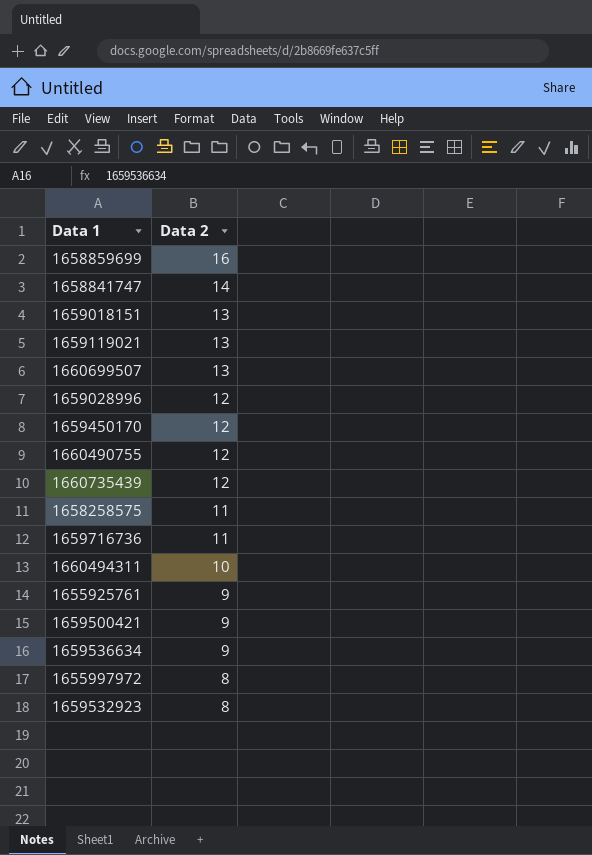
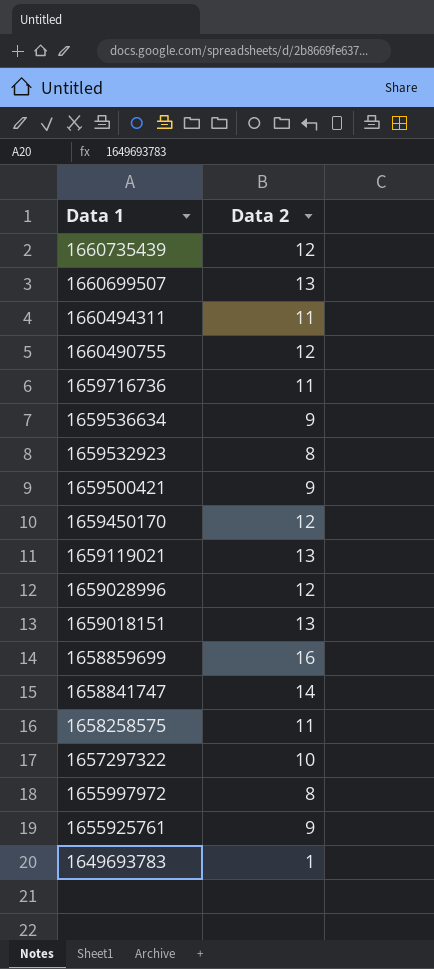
row order: Data 2 descending -> Data 1 descending
1660494311 | Data 2: 10 -> 11
row 1657297322: none -> 10
row 1649693783: none -> 1

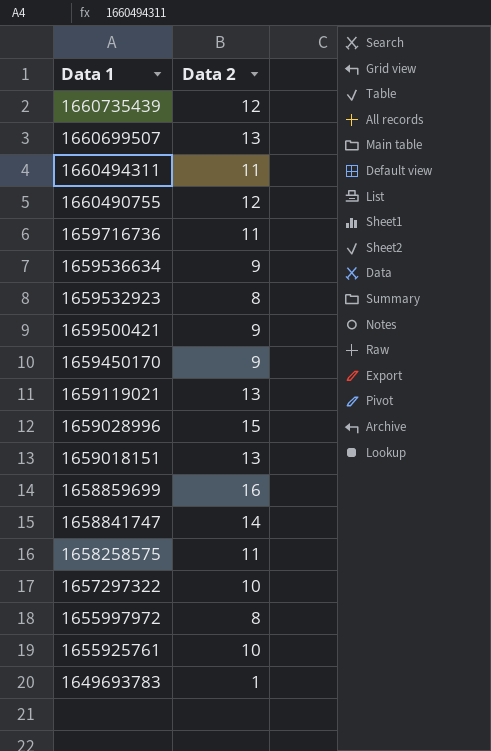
1659450170 | Data 2: 12 -> 9
1659028996 | Data 2: 12 -> 15
1655925761 | Data 2: 9 -> 10

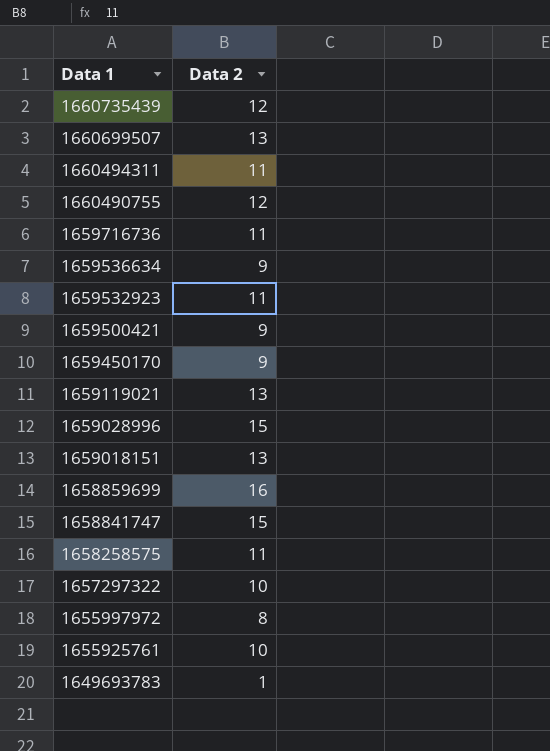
1659532923 | Data 2: 8 -> 11
1658841747 | Data 2: 14 -> 15

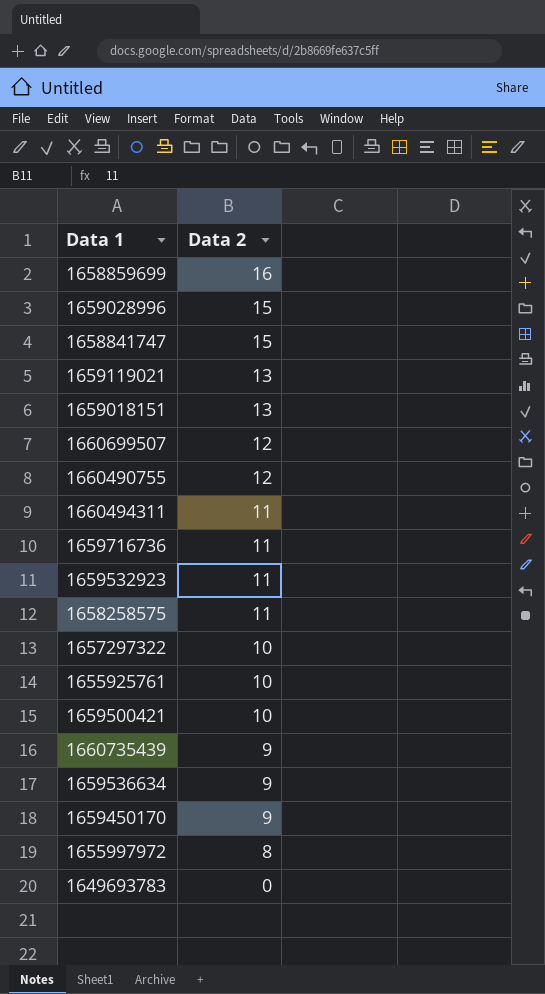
row order: Data 1 descending -> Data 2 descending
1660699507 | Data 2: 13 -> 12
1659500421 | Data 2: 9 -> 10
1660735439 | Data 2: 12 -> 9
1649693783 | Data 2: 1 -> 0

